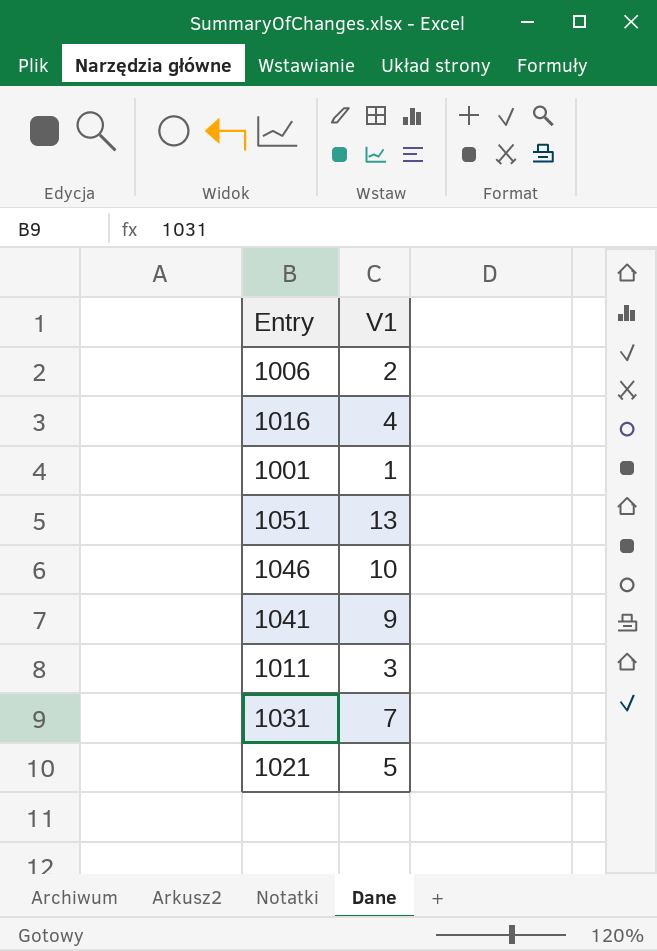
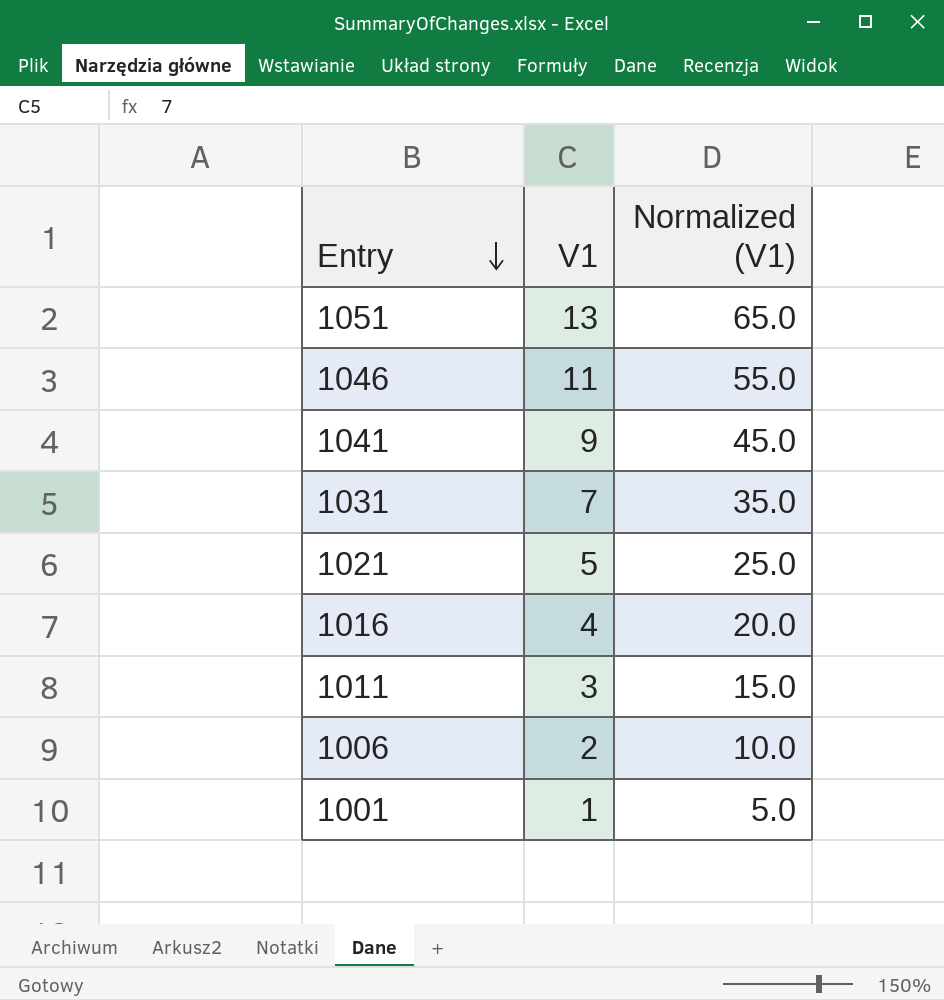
row order: none -> Entry descending
column Normalized (V1) | formula: none -> [V1] * 5
1046 | V1: 10 -> 11

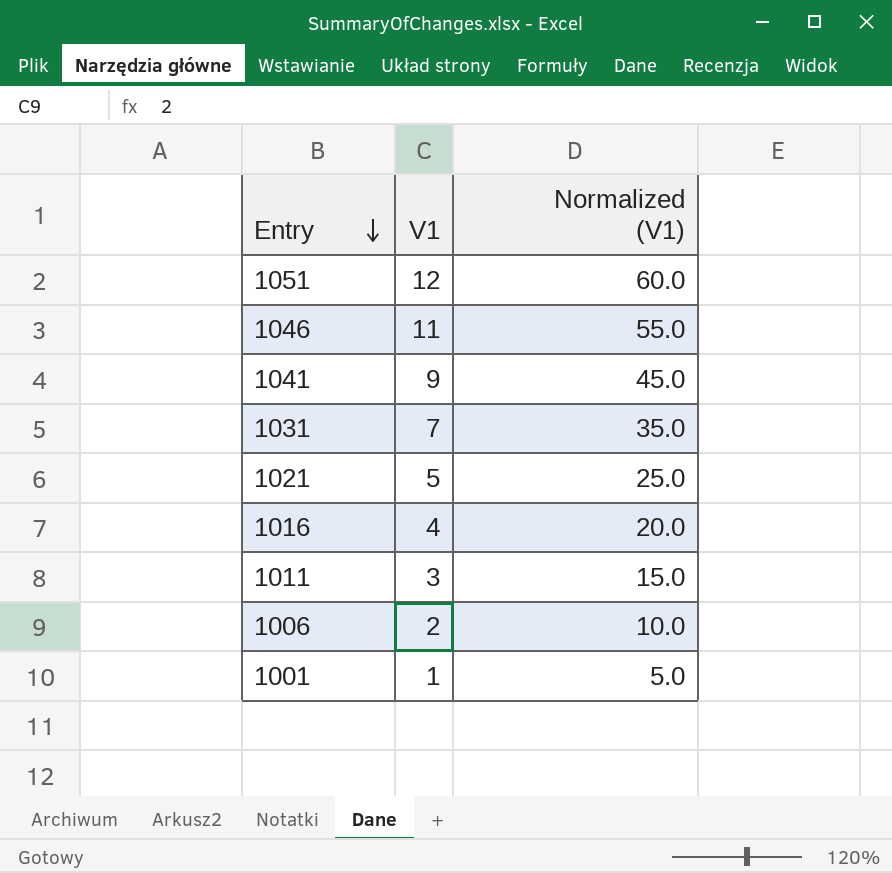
1051 | V1: 13 -> 12
1051 | Normalized (V1): 65.0 -> 60.0

